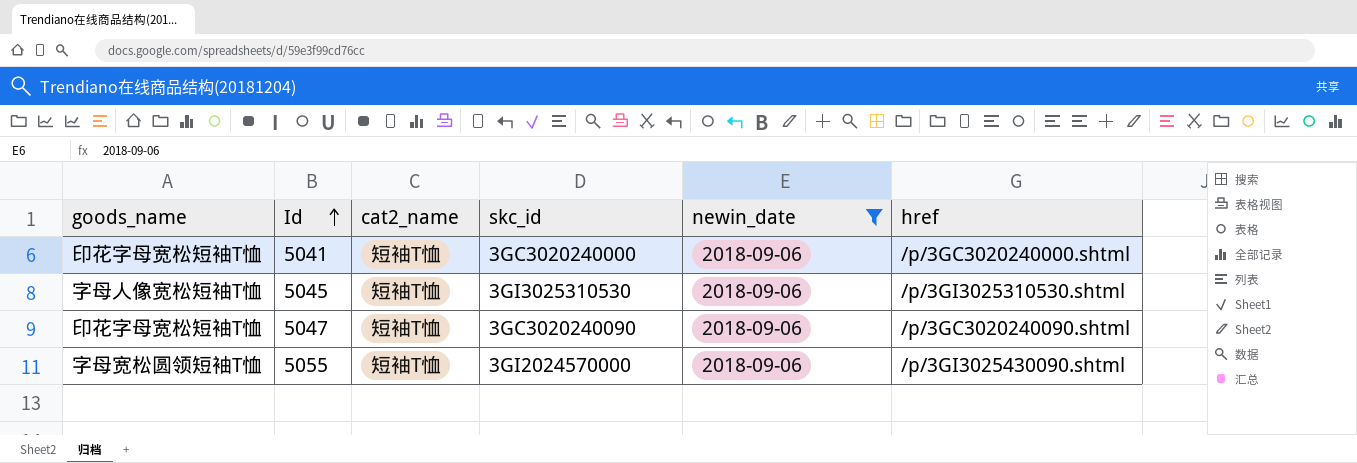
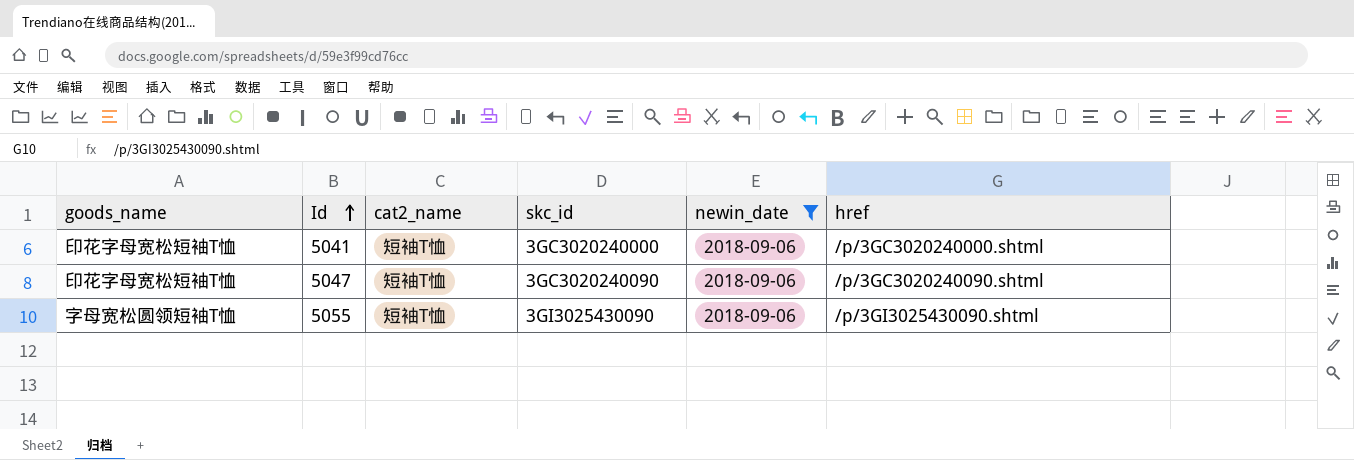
row 5045: 字母人像宽松短袖T恤 | 短袖T恤 | 3GI3025310530 | 2018-09-06 | /p/3GI3025310530.shtml -> none
5055 | skc_id: 3GI2024570000 -> 3GI3025430090

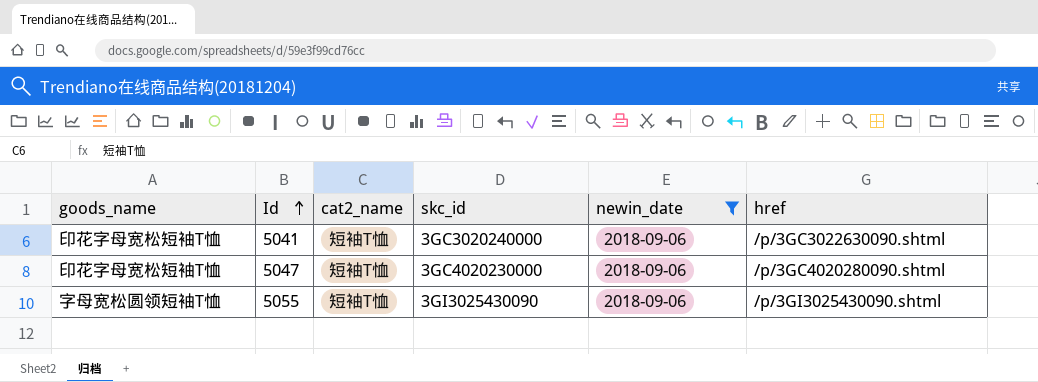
5041 | href: /p/3GC3020240000.shtml -> /p/3GC3022630090.shtml
5047 | skc_id: 3GC3020240090 -> 3GC4020230000
5047 | href: /p/3GC3020240090.shtml -> /p/3GC4020280090.shtml

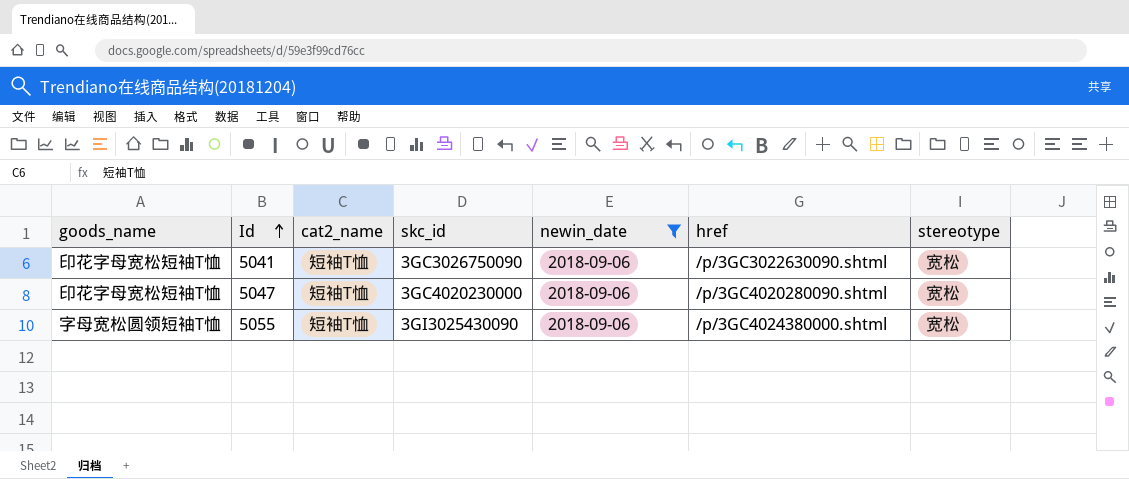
column stereotype | position: none -> 7
5041 | skc_id: 3GC3020240000 -> 3GC3026750090
5055 | href: /p/3GI3025430090.shtml -> /p/3GC4024380000.shtml

